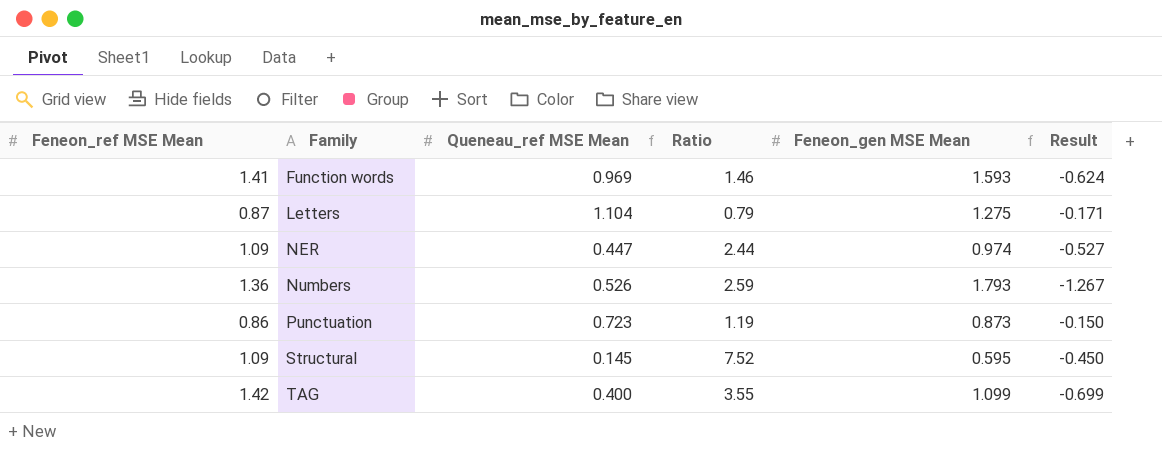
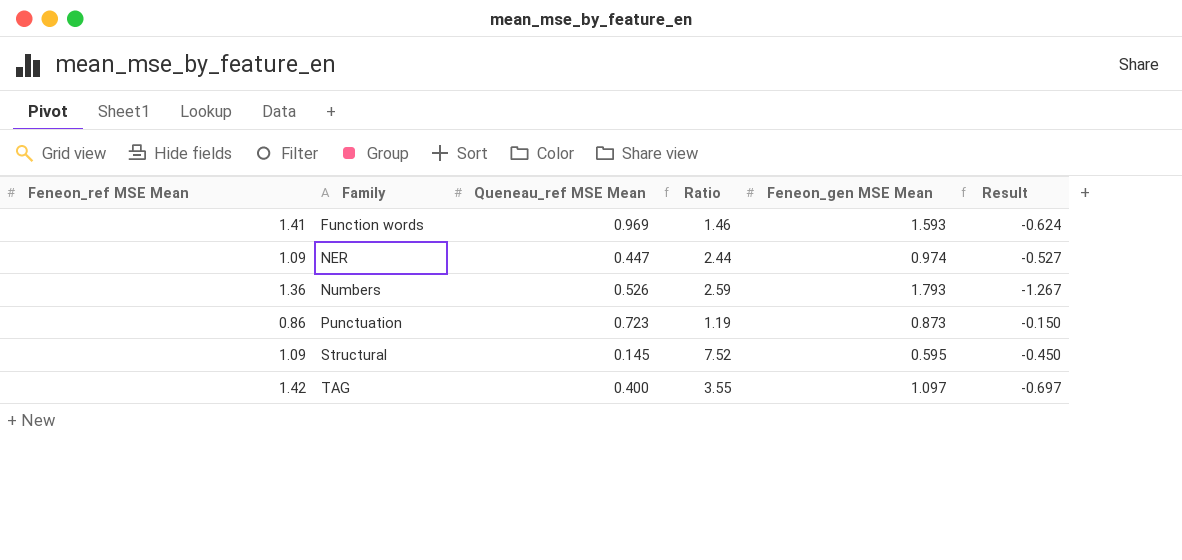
row Letters: 0.87 | 1.104 | 0.79 | 1.275 | -0.171 -> none
TAG | Feneon_gen MSE Mean: 1.099 -> 1.097
TAG | Result: -0.699 -> -0.697

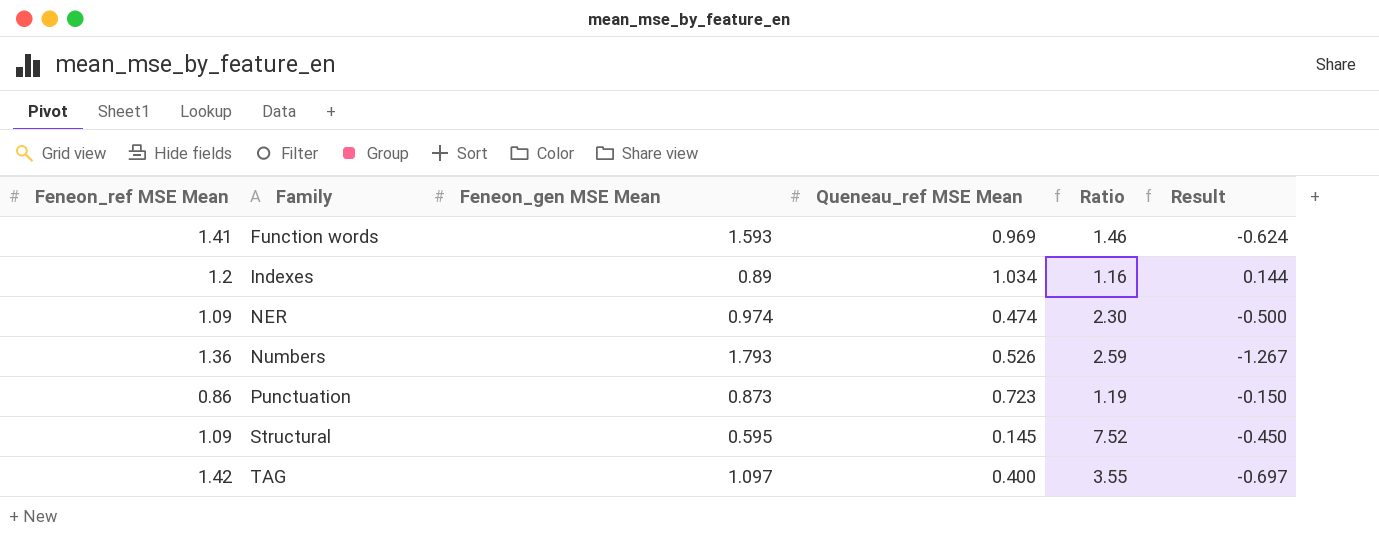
column Feneon_gen MSE Mean | position: 5 -> 3
row Indexes: none -> 1.2 | 0.89 | 1.034 | 1.16 | 0.144
NER | Queneau_ref MSE Mean: 0.447 -> 0.474
NER | Ratio: 2.44 -> 2.30
NER | Result: -0.527 -> -0.500

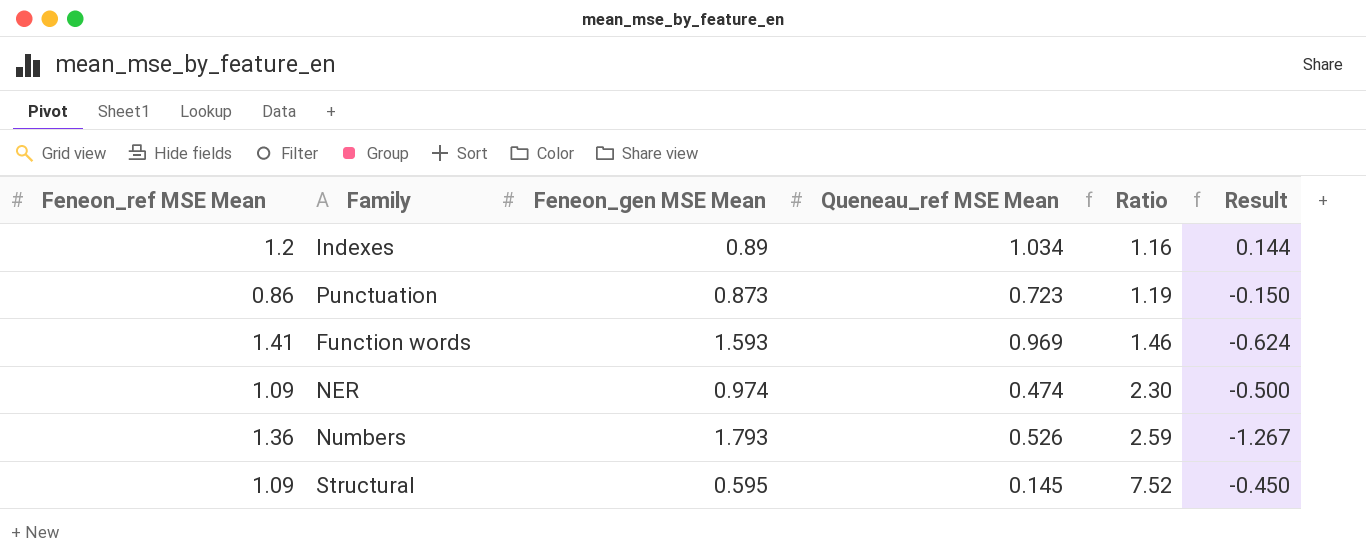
row order: Family ascending -> Ratio ascending
row TAG: 1.42 | 1.097 | 0.400 | 3.55 | -0.697 -> none

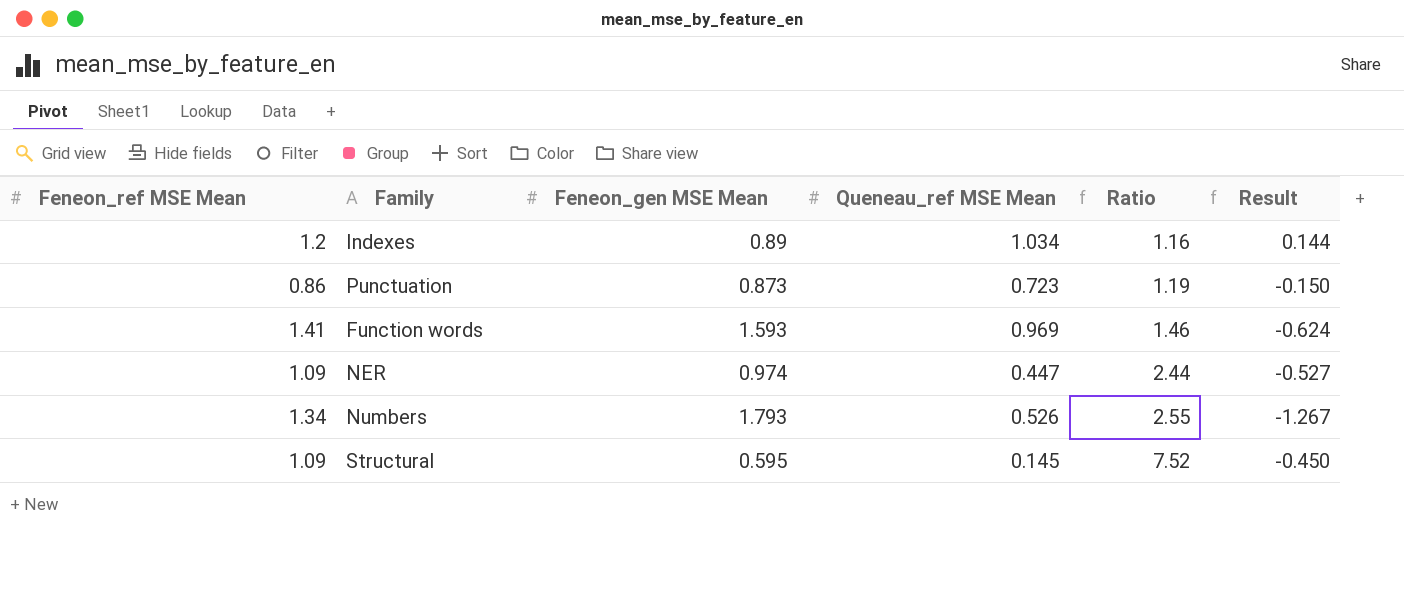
NER | Queneau_ref MSE Mean: 0.474 -> 0.447
NER | Ratio: 2.30 -> 2.44
NER | Result: -0.500 -> -0.527
Numbers | Feneon_ref MSE Mean: 1.36 -> 1.34
Numbers | Ratio: 2.59 -> 2.55

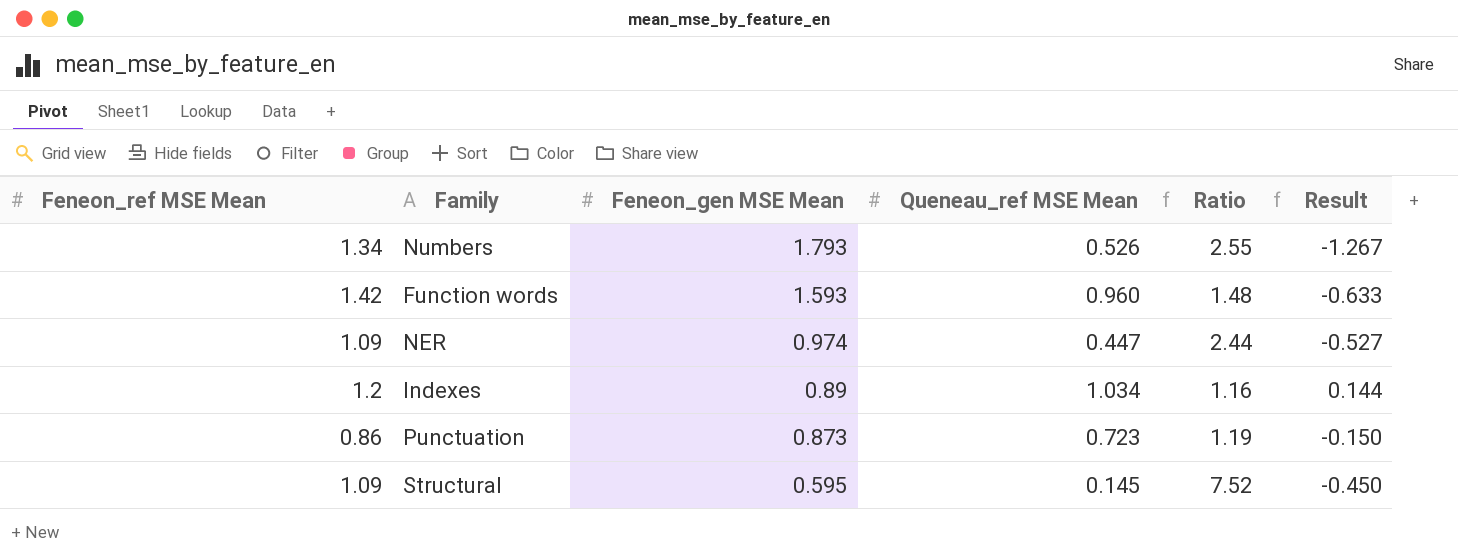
row order: Ratio ascending -> Feneon_gen MSE Mean descending
Function words | Feneon_ref MSE Mean: 1.41 -> 1.42
Function words | Queneau_ref MSE Mean: 0.969 -> 0.960
Function words | Ratio: 1.46 -> 1.48
Function words | Result: -0.624 -> -0.633

